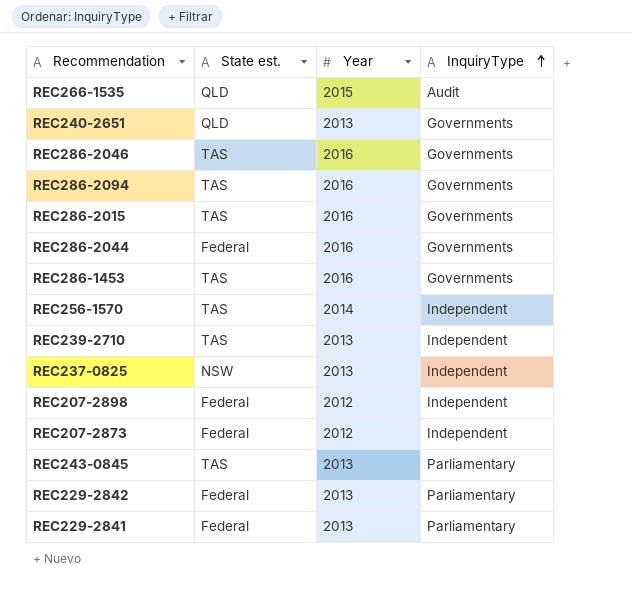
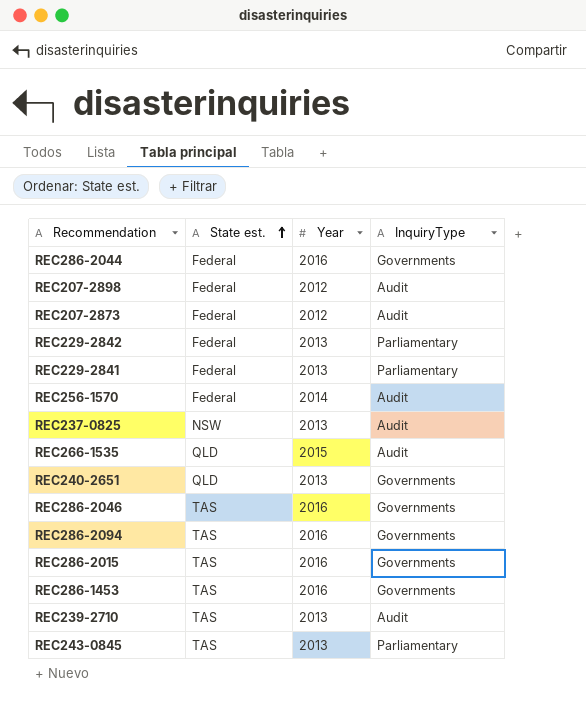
row order: InquiryType ascending -> State est. ascending
REC207-2898 | InquiryType: Independent -> Audit
REC207-2873 | InquiryType: Independent -> Audit
REC256-1570 | State est.: TAS -> Federal
REC256-1570 | InquiryType: Independent -> Audit
REC237-0825 | InquiryType: Independent -> Audit
REC239-2710 | InquiryType: Independent -> Audit

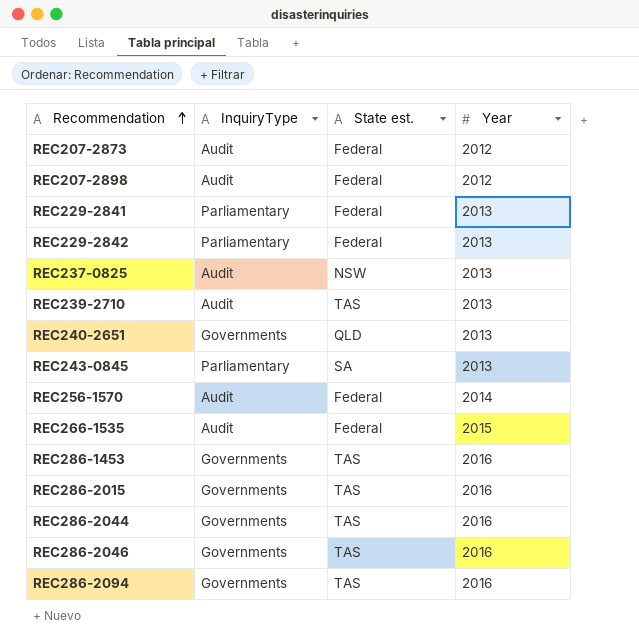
row order: State est. ascending -> Recommendation ascending
column InquiryType | position: 4 -> 2
REC243-0845 | State est.: TAS -> SA
REC266-1535 | State est.: QLD -> Federal
REC286-2044 | State est.: Federal -> TAS

